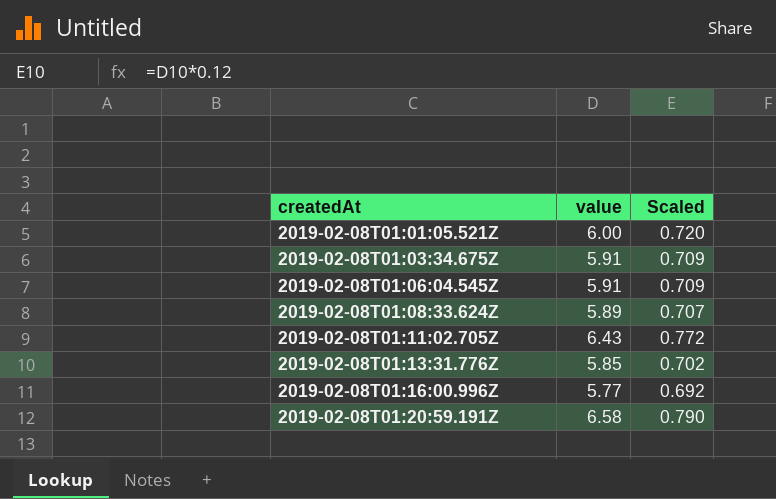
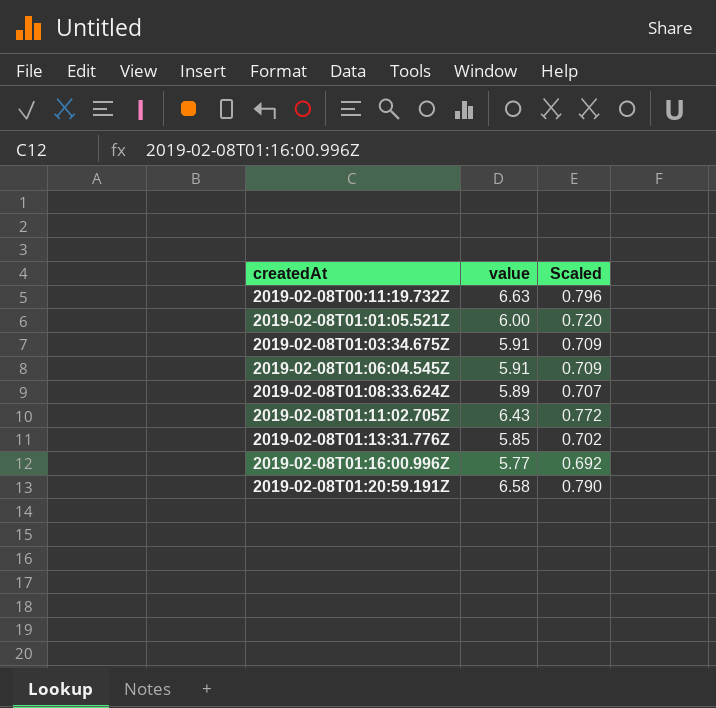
row 2019-02-08T00:11:19.732Z: none -> 6.63 | 0.796

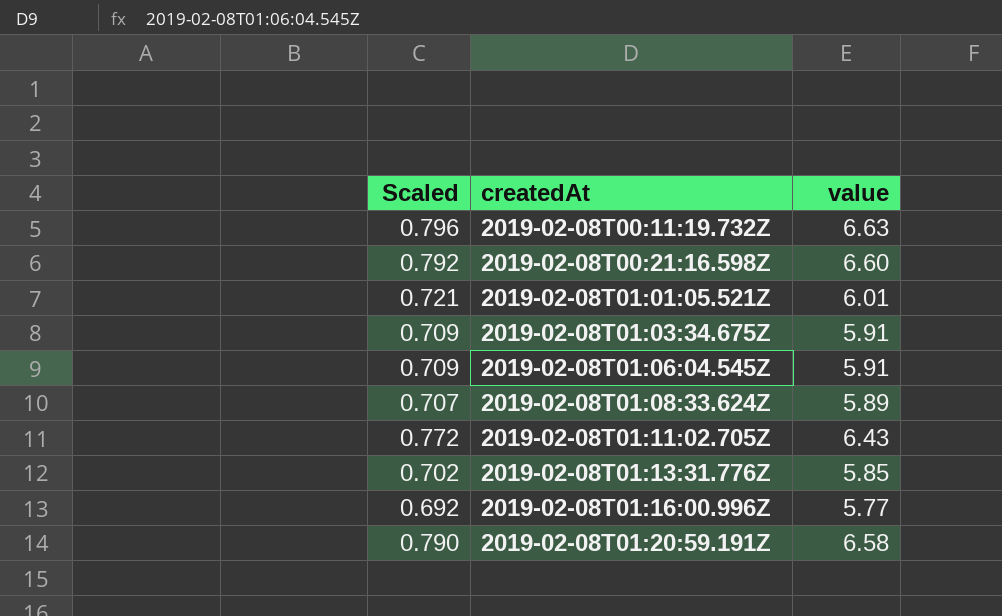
column Scaled | position: 3 -> 1
row 2019-02-08T00:21:16.598Z: none -> 0.792 | 6.60
2019-02-08T01:01:05.521Z | Scaled: 0.720 -> 0.721
2019-02-08T01:01:05.521Z | value: 6.00 -> 6.01

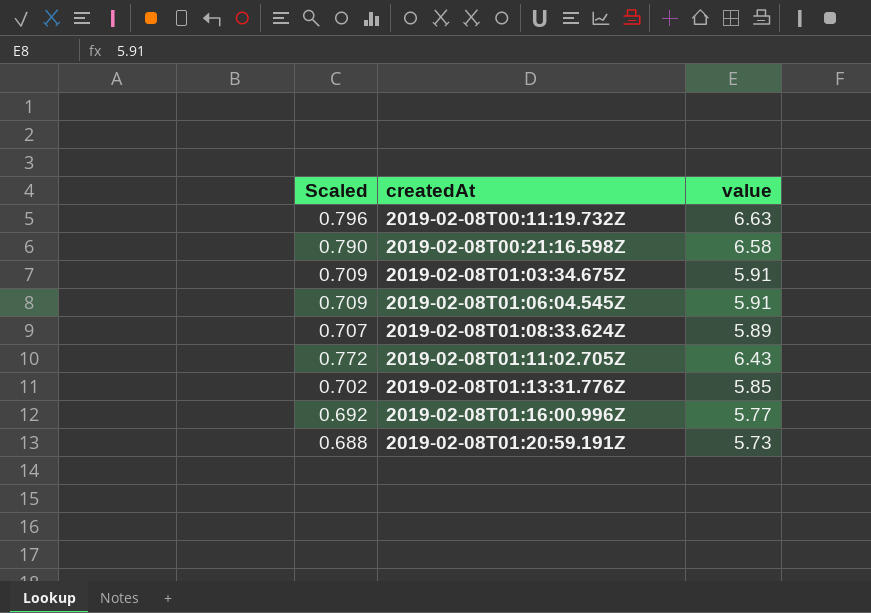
row 2019-02-08T01:01:05.521Z: 0.721 | 6.01 -> none
2019-02-08T00:21:16.598Z | Scaled: 0.792 -> 0.790
2019-02-08T00:21:16.598Z | value: 6.60 -> 6.58
2019-02-08T01:20:59.191Z | Scaled: 0.790 -> 0.688
2019-02-08T01:20:59.191Z | value: 6.58 -> 5.73

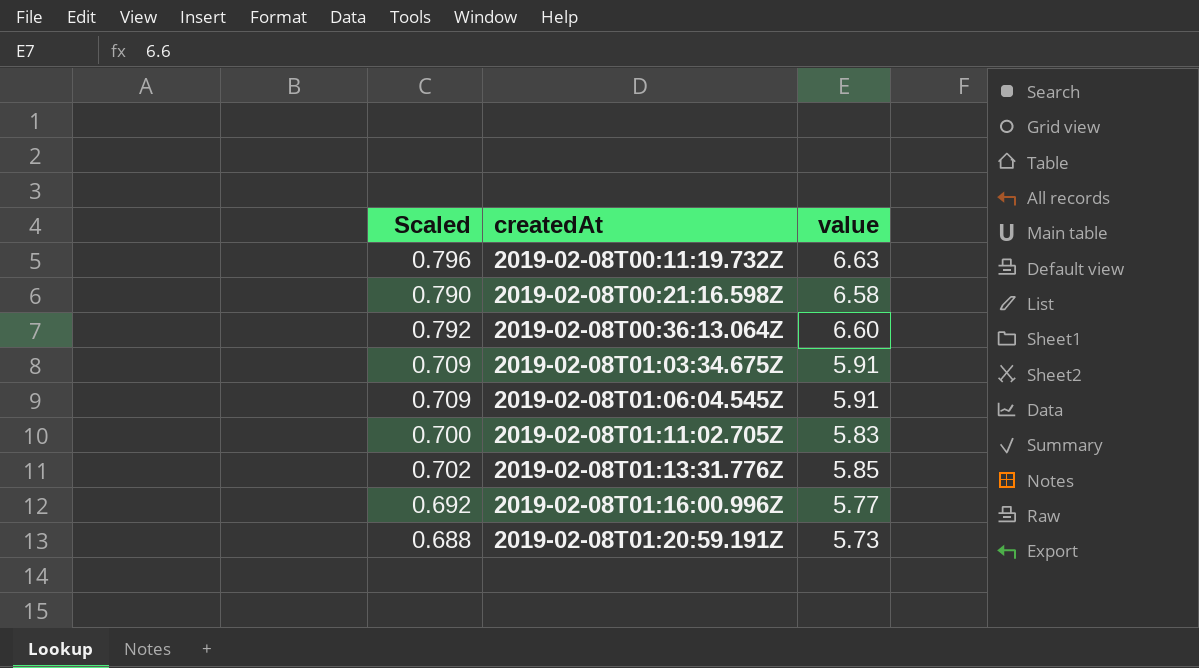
row 2019-02-08T01:08:33.624Z: 0.707 | 5.89 -> none
row 2019-02-08T00:36:13.064Z: none -> 0.792 | 6.60
2019-02-08T01:11:02.705Z | Scaled: 0.772 -> 0.700
2019-02-08T01:11:02.705Z | value: 6.43 -> 5.83

